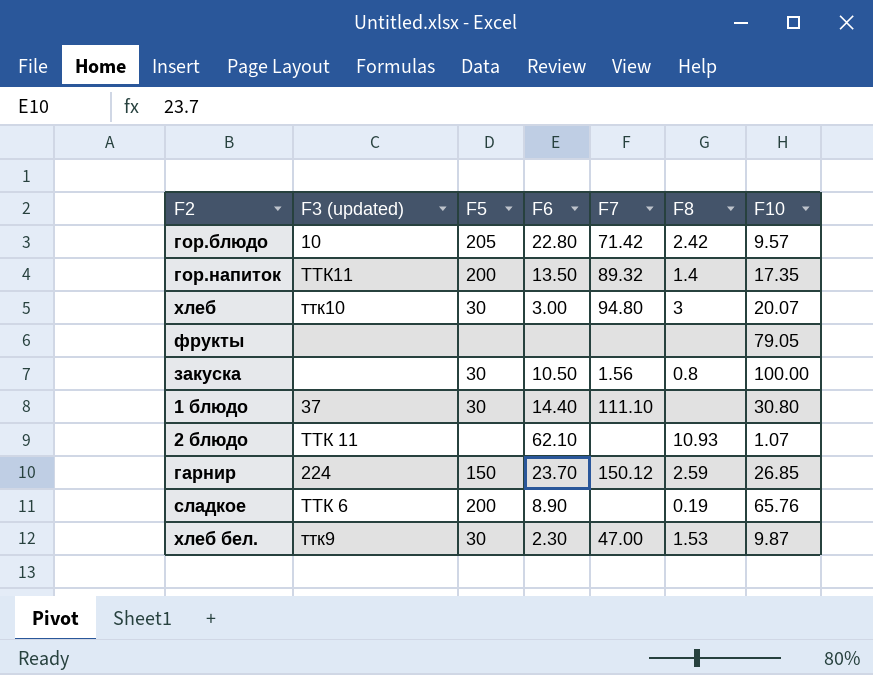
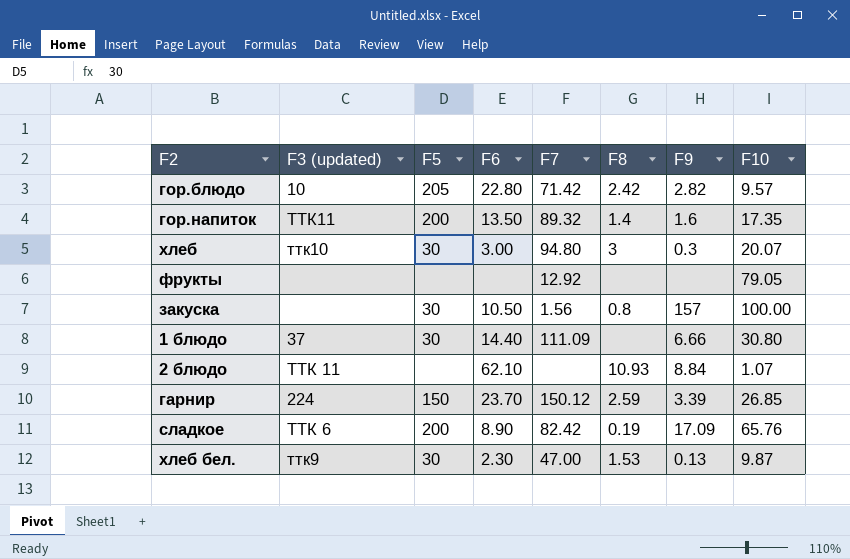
column F9 | position: none -> 7
фрукты | F7: none -> 12.92
1 блюдо | F7: 111.10 -> 111.09
сладкое | F7: none -> 82.42

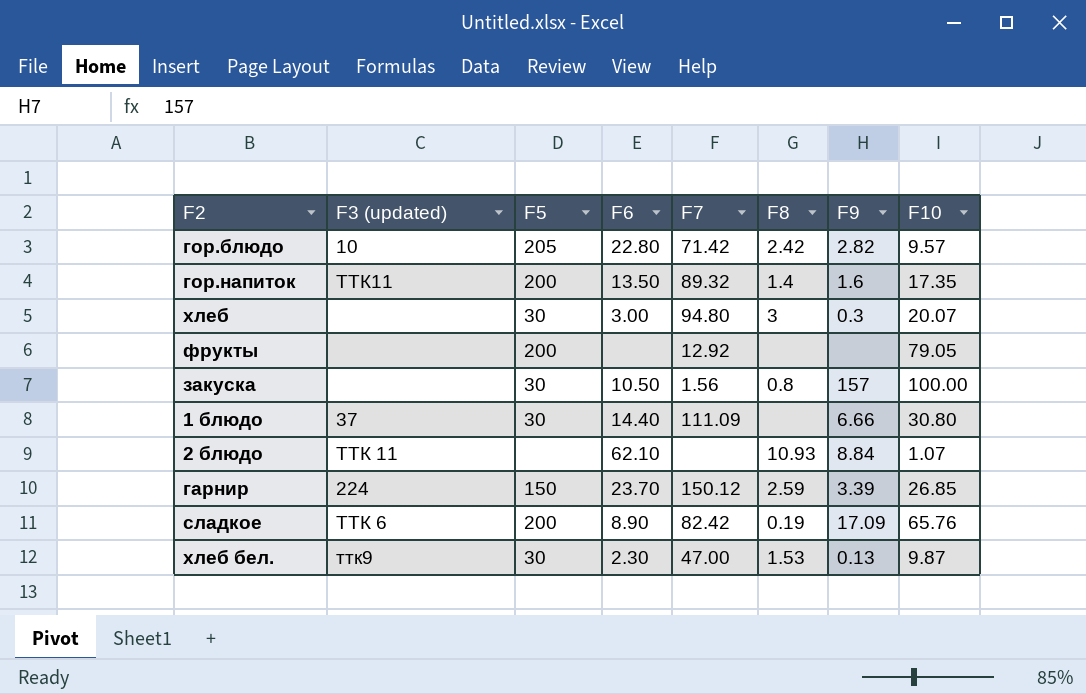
хлеб | F3 (updated): ттк10 -> none
фрукты | F5: none -> 200

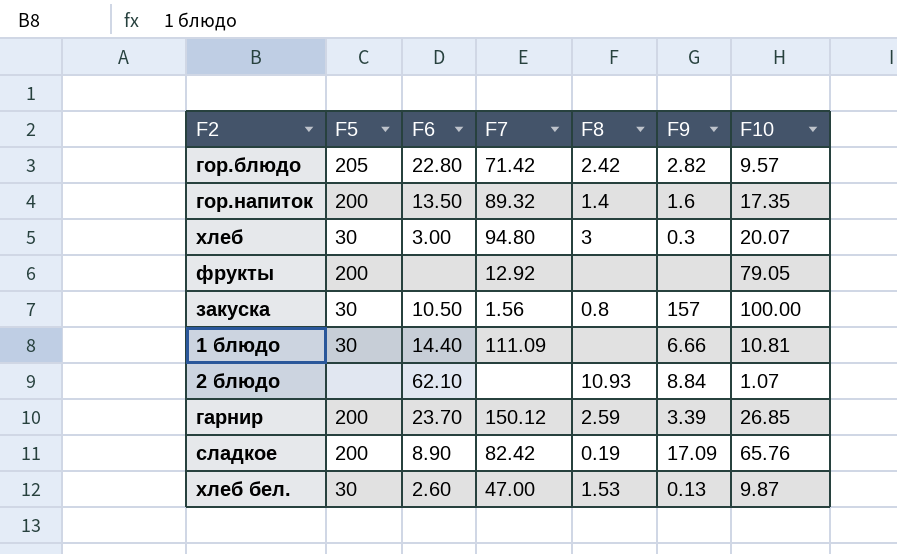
column F3 (updated) | position: 2 -> none
1 блюдо | F10: 30.80 -> 10.81
гарнир | F5: 150 -> 200
хлеб бел. | F6: 2.30 -> 2.60

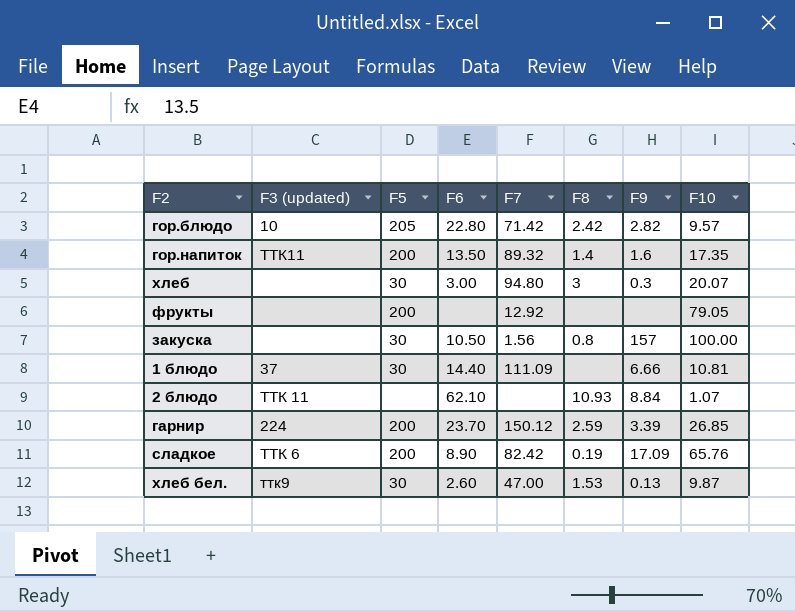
column F3 (updated) | position: none -> 2

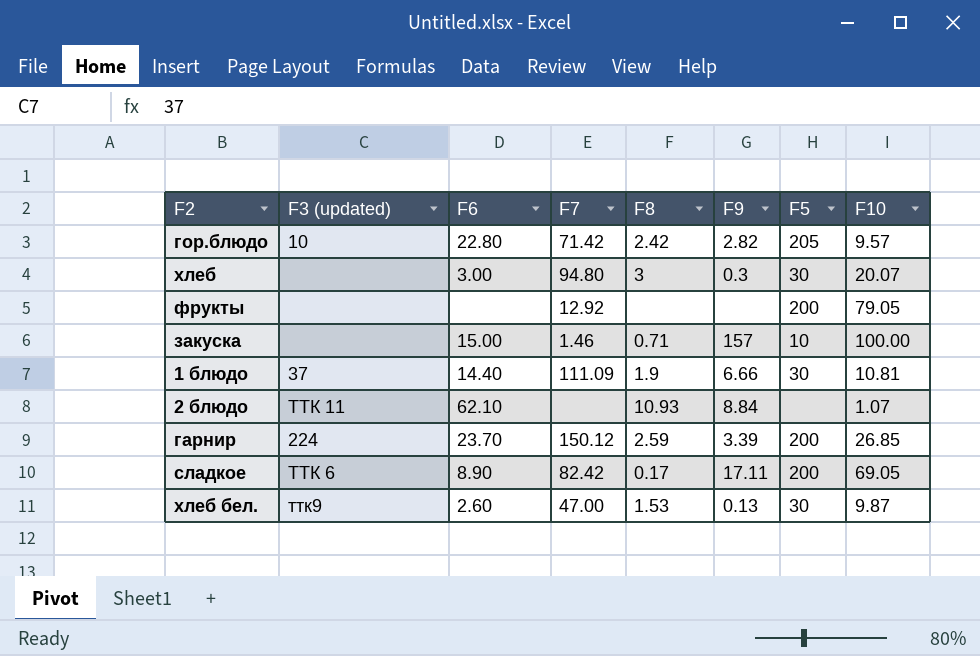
column F5 | position: 3 -> 7
row гор.напиток: ТТК11 | 200 | 13.50 | 89.32 | 1.4 | 1.6 | 17.35 -> none
закуска | F6: 10.50 -> 15.00
закуска | F7: 1.56 -> 1.46
закуска | F8: 0.8 -> 0.71
закуска | F5: 30 -> 10
1 блюдо | F8: none -> 1.9
сладкое | F8: 0.19 -> 0.17
сладкое | F9: 17.09 -> 17.11
сладкое | F10: 65.76 -> 69.05

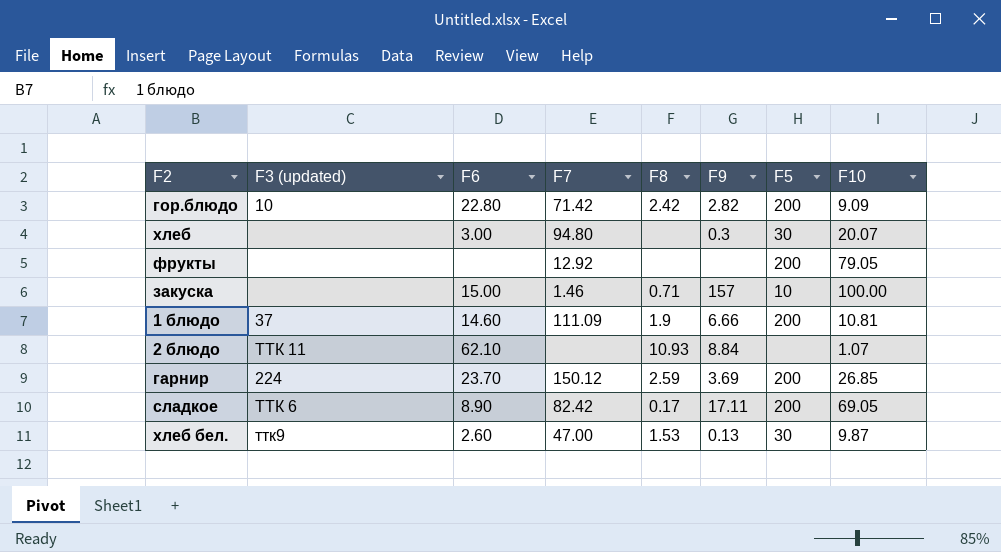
гор.блюдо | F5: 205 -> 200
гор.блюдо | F10: 9.57 -> 9.09
хлеб | F8: 3 -> none
1 блюдо | F6: 14.40 -> 14.60
1 блюдо | F5: 30 -> 200
гарнир | F9: 3.39 -> 3.69

